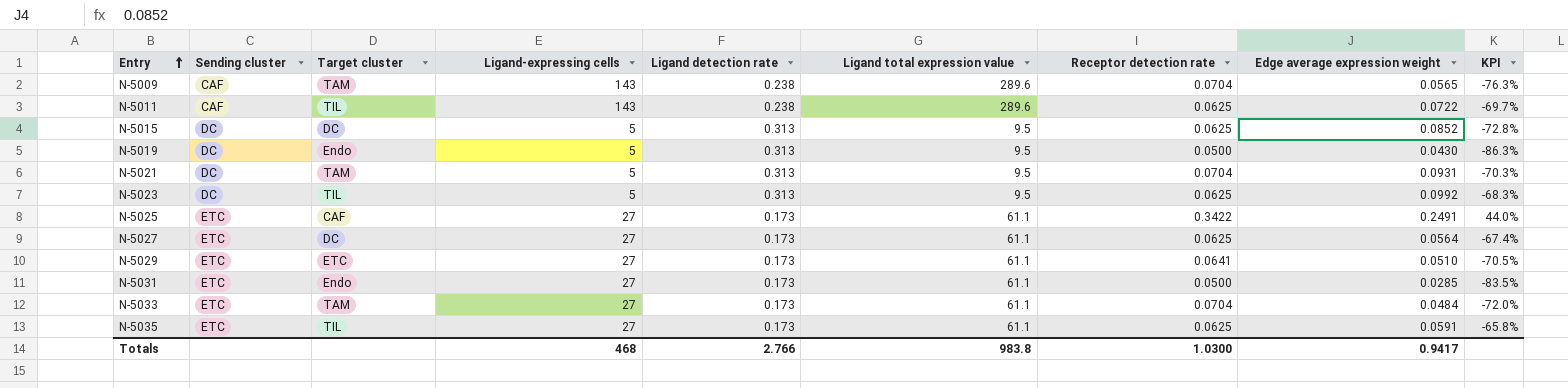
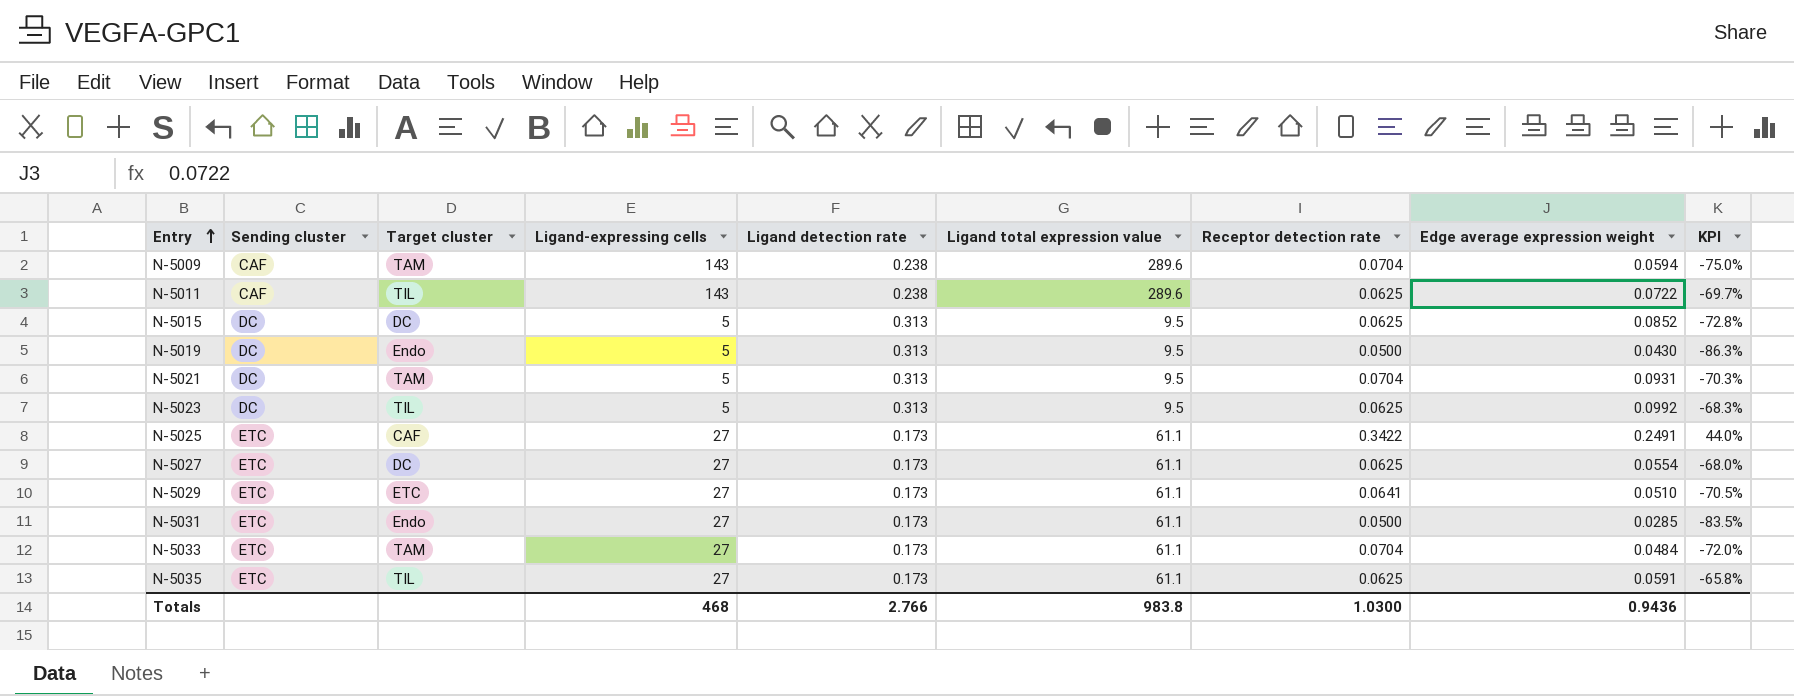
N-5009 | Edge average expression weight: 0.0565 -> 0.0594
N-5009 | KPI: -76.3% -> -75.0%
N-5027 | Edge average expression weight: 0.0564 -> 0.0554
N-5027 | KPI: -67.4% -> -68.0%
Totals | Edge average expression weight: 0.9417 -> 0.9436

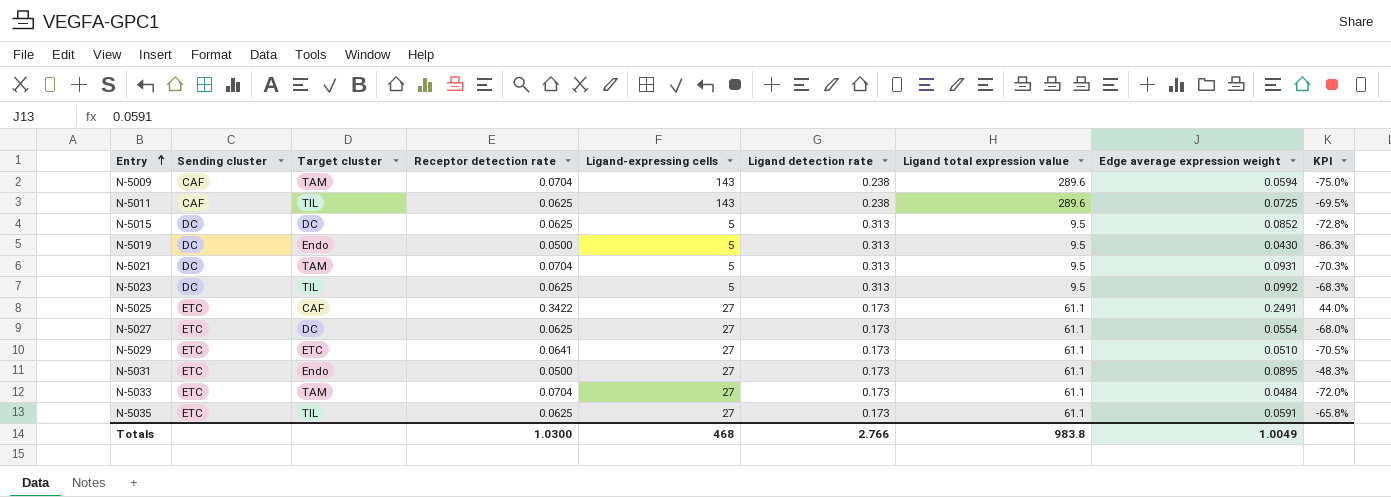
column Receptor detection rate | position: 7 -> 4
N-5011 | Edge average expression weight: 0.0722 -> 0.0725
N-5011 | KPI: -69.7% -> -69.5%
N-5031 | Edge average expression weight: 0.0285 -> 0.0895
N-5031 | KPI: -83.5% -> -48.3%
Totals | Edge average expression weight: 0.9436 -> 1.0049

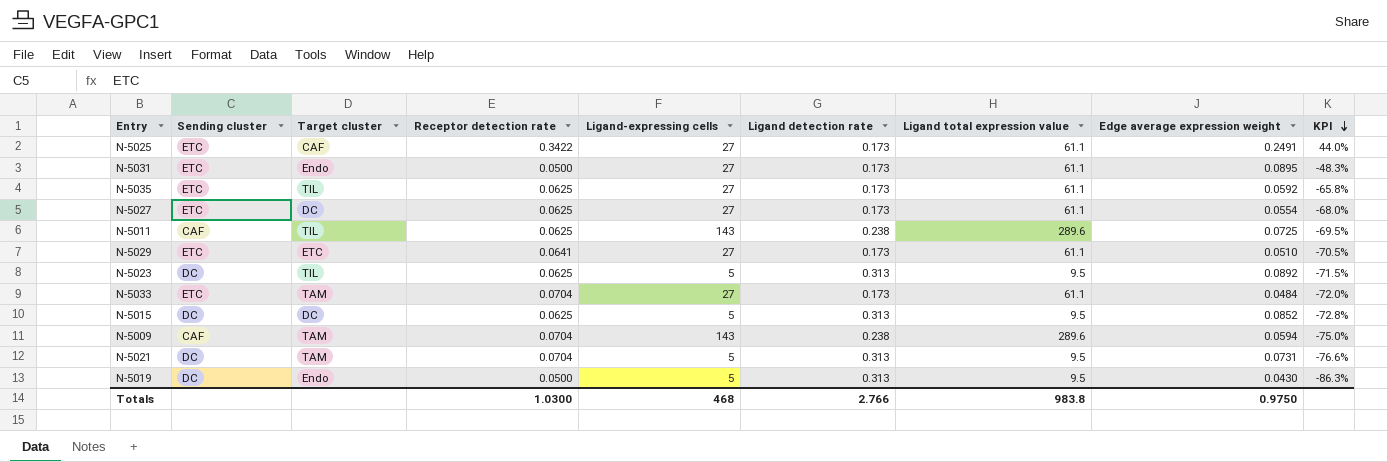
row order: Entry ascending -> KPI descending
N-5035 | Edge average expression weight: 0.0591 -> 0.0592
N-5023 | Edge average expression weight: 0.0992 -> 0.0892
N-5023 | KPI: -68.3% -> -71.5%
N-5021 | Edge average expression weight: 0.0931 -> 0.0731
N-5021 | KPI: -70.3% -> -76.6%
Totals | Edge average expression weight: 1.0049 -> 0.9750

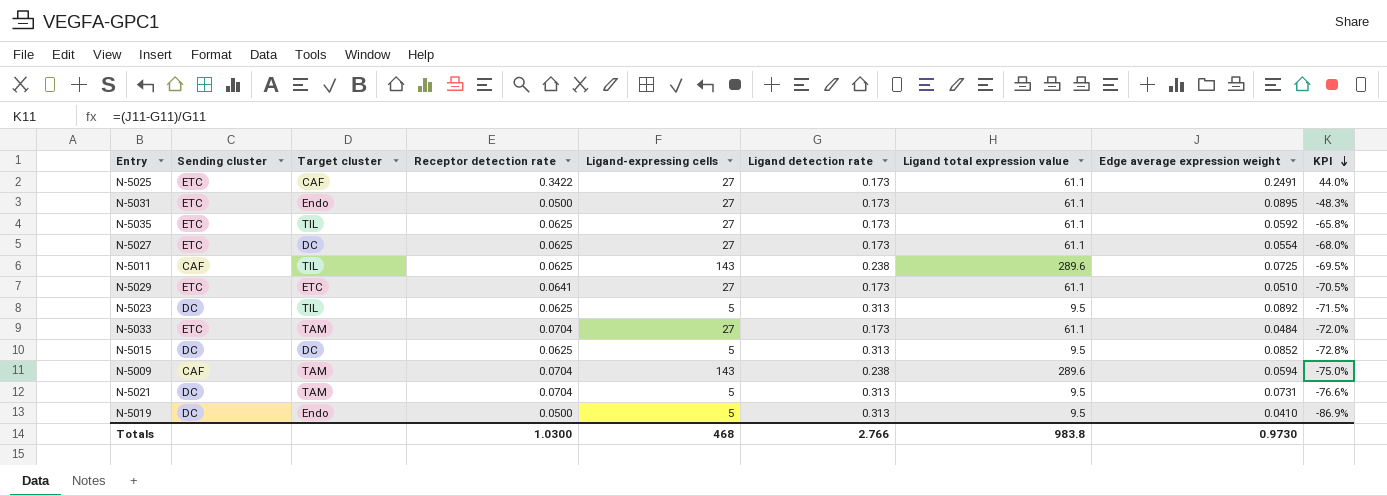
N-5019 | Edge average expression weight: 0.0430 -> 0.0410
N-5019 | KPI: -86.3% -> -86.9%
Totals | Edge average expression weight: 0.9750 -> 0.9730

